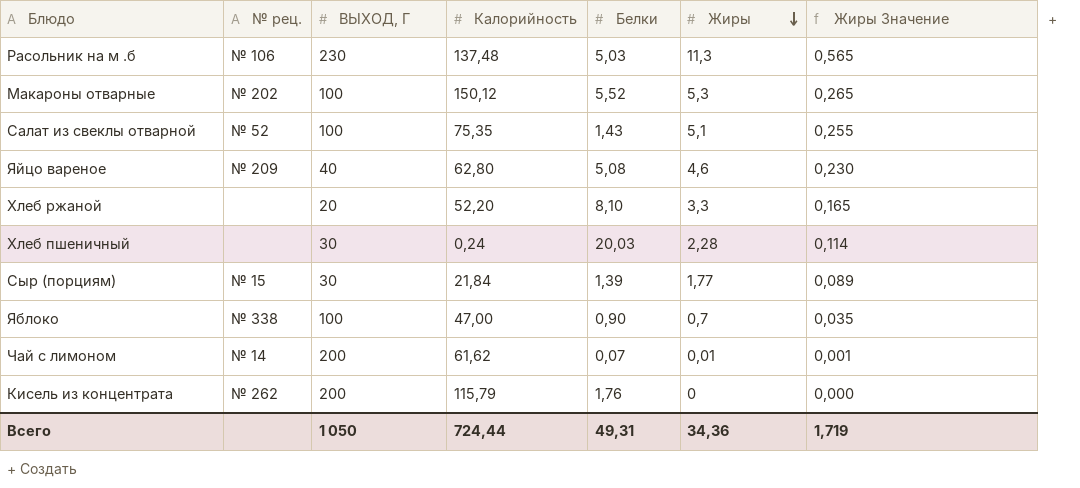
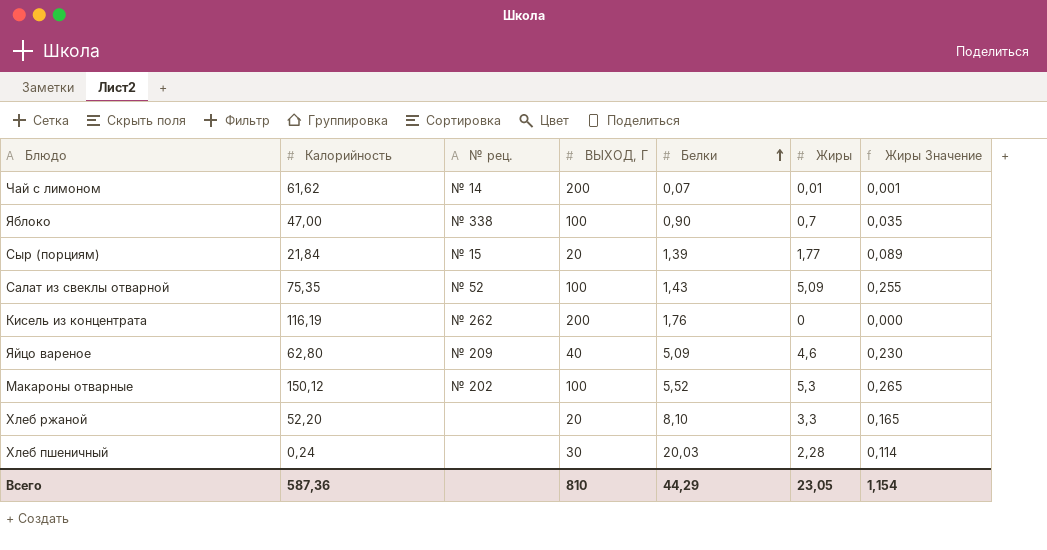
row order: Жиры descending -> Белки ascending
column Калорийность | position: 4 -> 2
row Расольник на м .б: № 106 | 230 | 137,48 | 5,03 | 11,3 | 0,565 -> none
Сыр (порциям) | ВЫХОД, Г: 30 -> 20
Салат из свеклы отварной | Жиры: 5,1 -> 5,09
Кисель из концентрата | Калорийность: 115,79 -> 116,19
Яйцо вареное | Белки: 5,08 -> 5,09
Всего | Калорийность: 724,44 -> 587,36
Всего | ВЫХОД, Г: 1 050 -> 810
Всего | Белки: 49,31 -> 44,29
Всего | Жиры: 34,36 -> 23,05
Всего | Жиры Значение: 1,719 -> 1,154

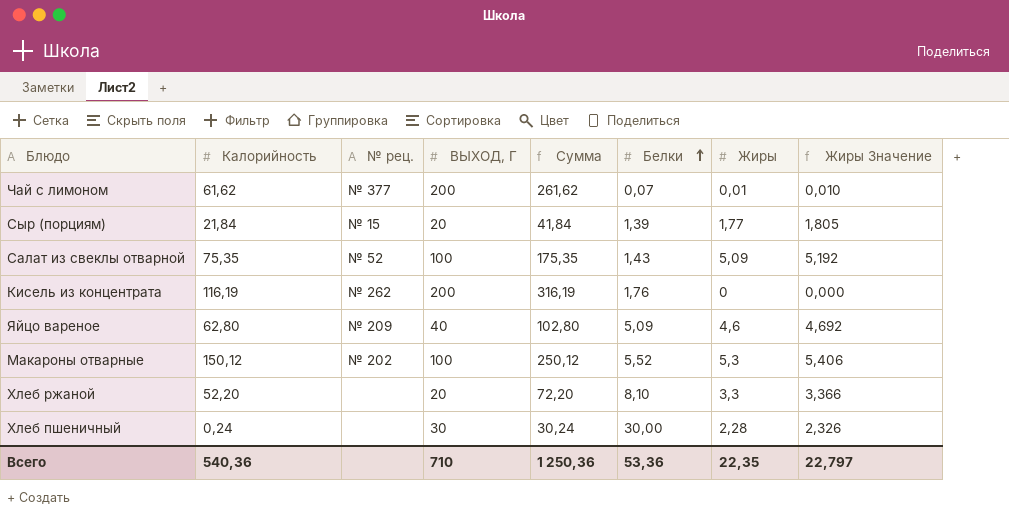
column Сумма | formula: none -> [Калорийность] + [ВЫХОД, Г]
column Жиры Значение | formula: [Жиры] * 0,05 -> [Жиры] * 1,02
row Яблоко: 47,00 | № 338 | 100 | 0,90 | 0,7 | 0,035 -> none
Чай с лимоном | № рец.: № 14 -> № 377
Хлеб пшеничный | Белки: 20,03 -> 30,00
Всего | Калорийность: 587,36 -> 540,36
Всего | ВЫХОД, Г: 810 -> 710
Всего | Белки: 44,29 -> 53,36
Всего | Жиры: 23,05 -> 22,35
Всего | Жиры Значение: 1,154 -> 22,797

